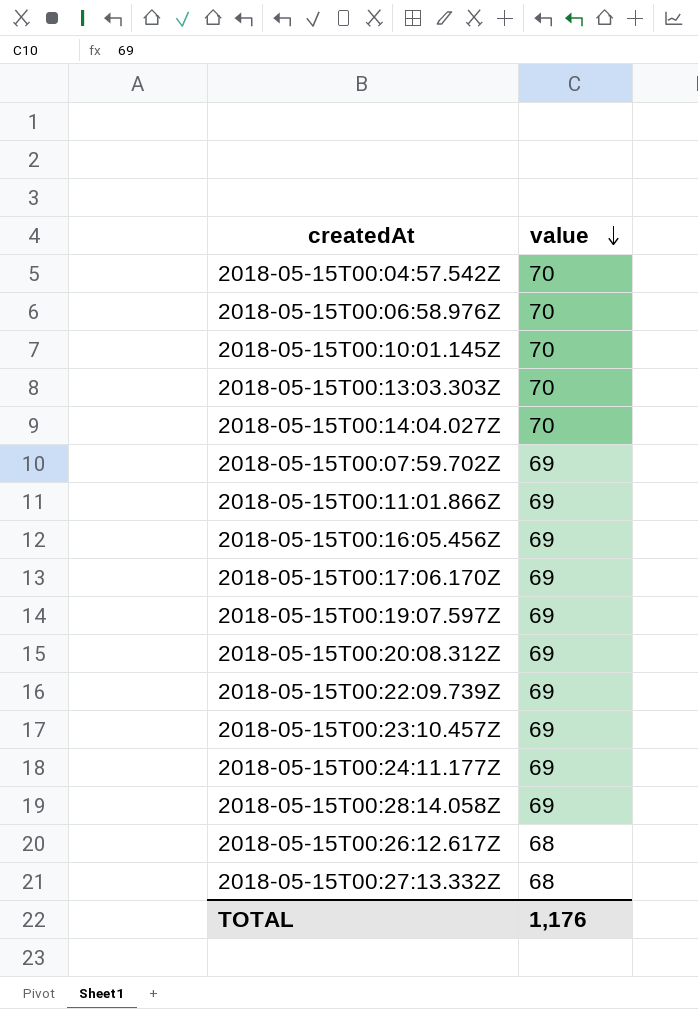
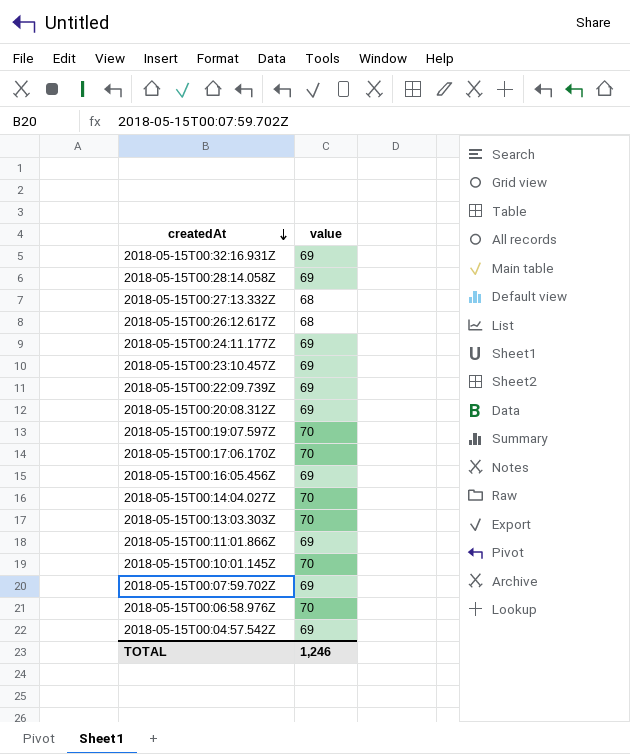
row order: value descending -> createdAt descending
row 2018-05-15T00:32:16.931Z: none -> 69
2018-05-15T00:19:07.597Z | value: 69 -> 70
2018-05-15T00:17:06.170Z | value: 69 -> 70
2018-05-15T00:04:57.542Z | value: 70 -> 69
TOTAL | value: 1,176 -> 1,246

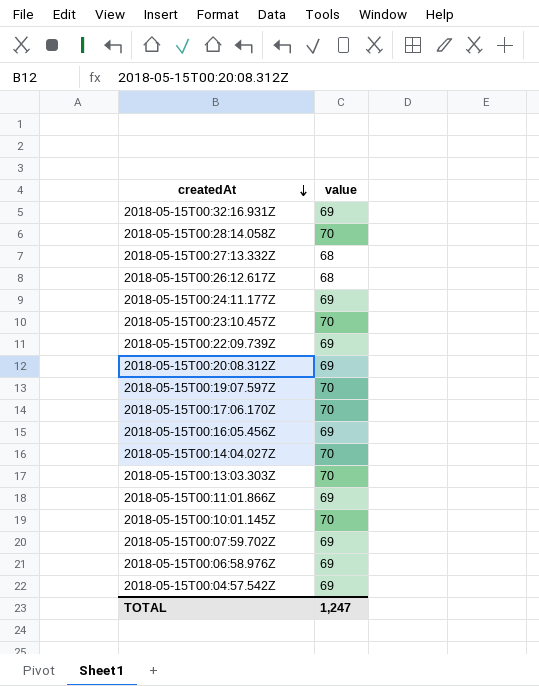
2018-05-15T00:28:14.058Z | value: 69 -> 70
2018-05-15T00:23:10.457Z | value: 69 -> 70
2018-05-15T00:06:58.976Z | value: 70 -> 69
TOTAL | value: 1,246 -> 1,247

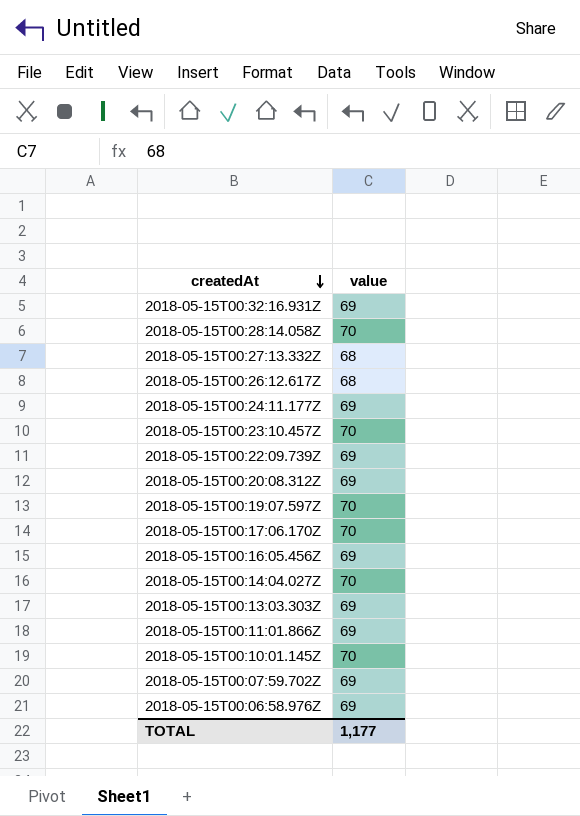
row 2018-05-15T00:04:57.542Z: 69 -> none
2018-05-15T00:13:03.303Z | value: 70 -> 69
TOTAL | value: 1,247 -> 1,177

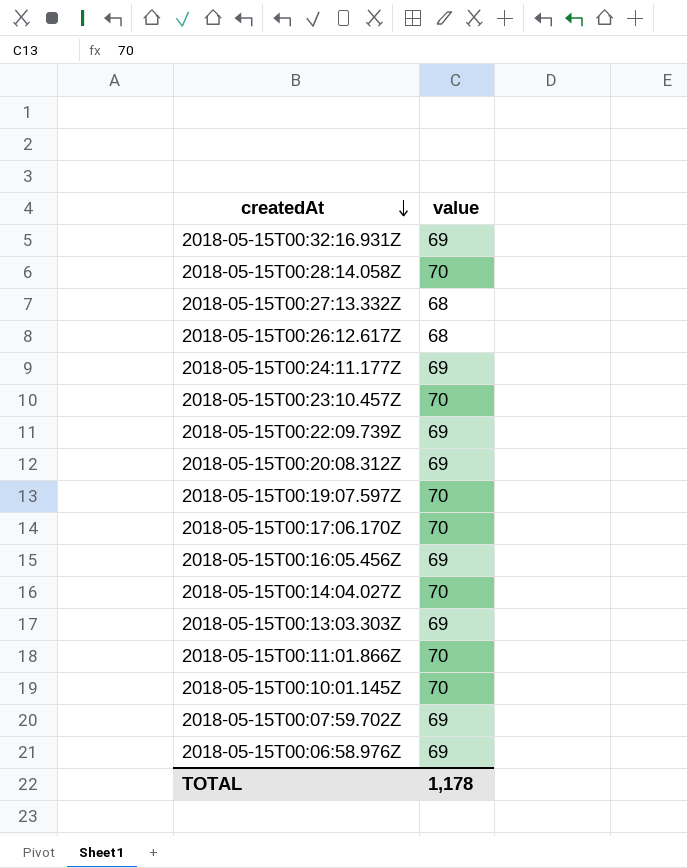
2018-05-15T00:11:01.866Z | value: 69 -> 70
TOTAL | value: 1,177 -> 1,178

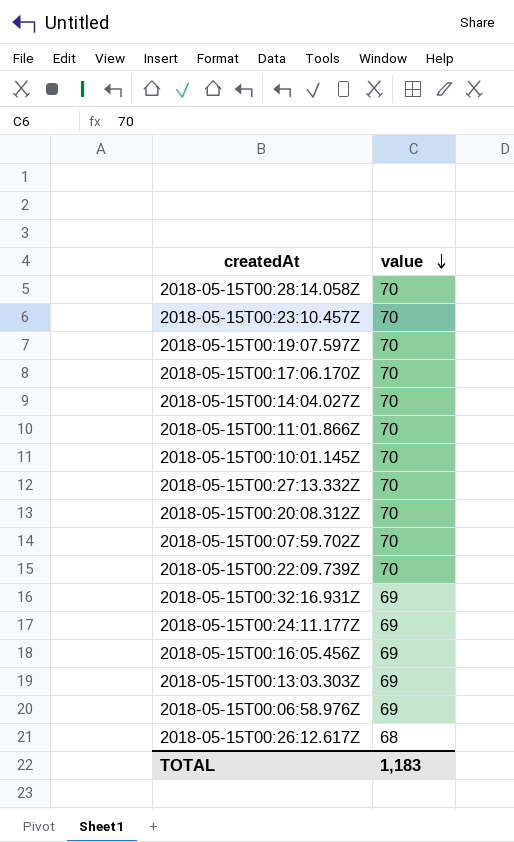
row order: createdAt descending -> value descending
2018-05-15T00:27:13.332Z | value: 68 -> 70
2018-05-15T00:20:08.312Z | value: 69 -> 70
2018-05-15T00:07:59.702Z | value: 69 -> 70
2018-05-15T00:22:09.739Z | value: 69 -> 70
TOTAL | value: 1,178 -> 1,183

